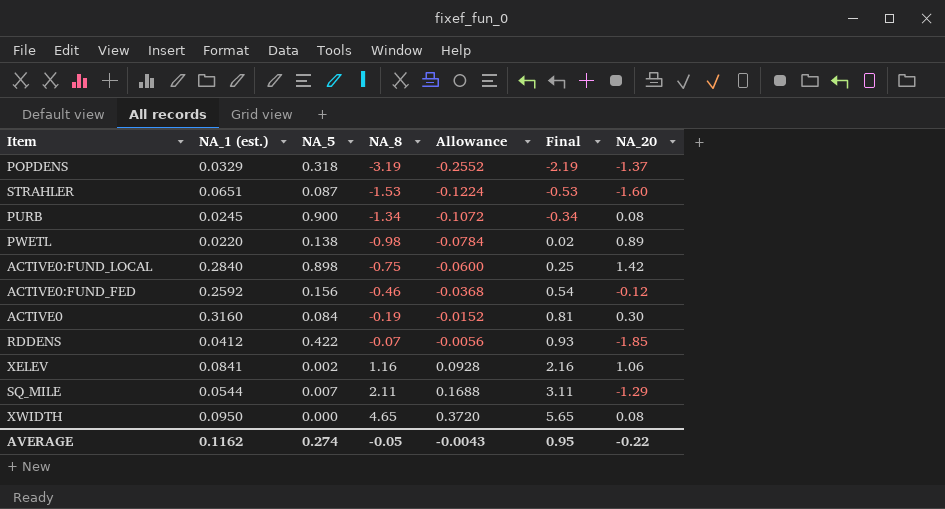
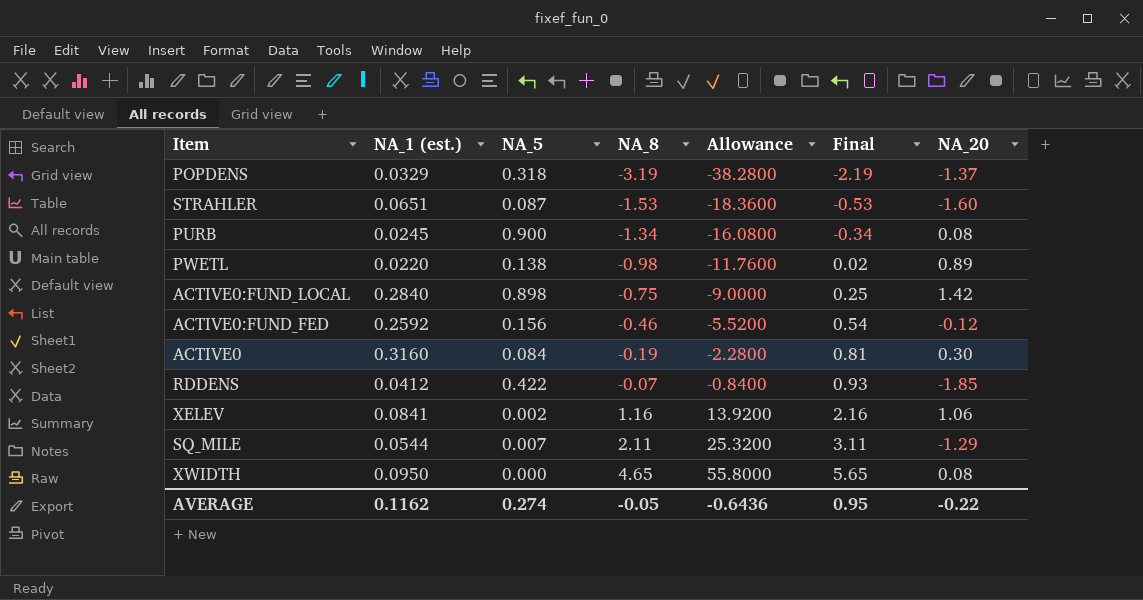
column Allowance | formula: [NA_8] * 0.08 -> [NA_8] * 12
AVERAGE | Allowance: -0.0043 -> -0.6436

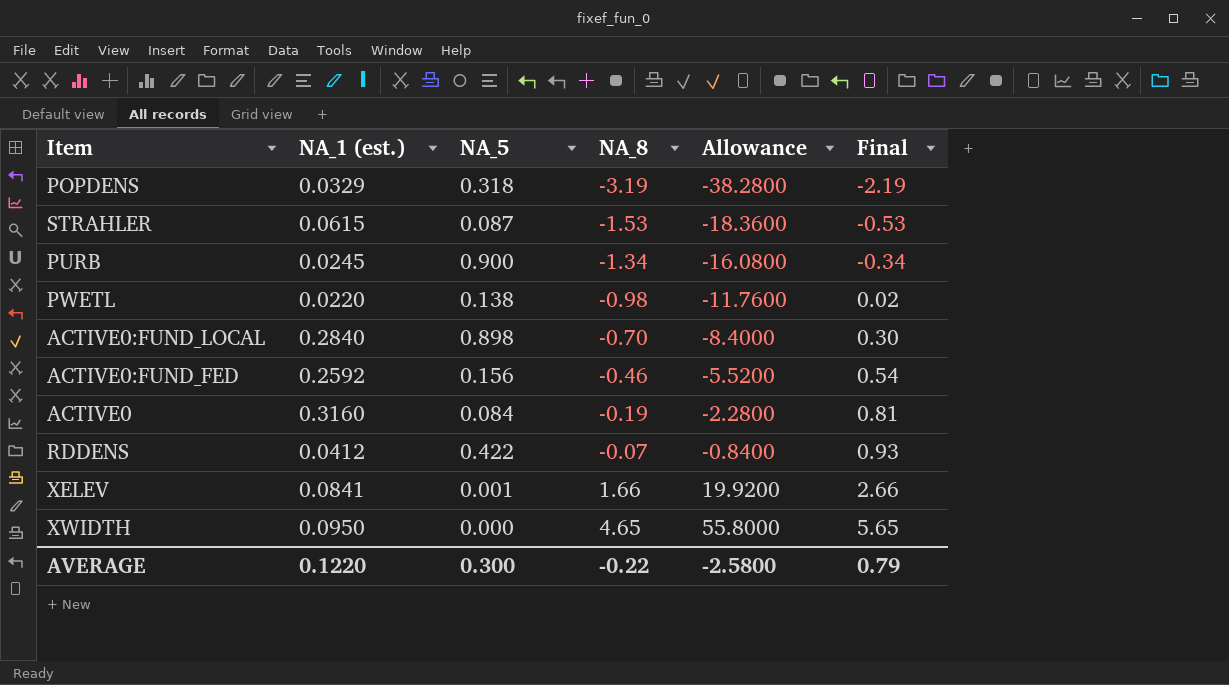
column NA_20 | position: 7 -> none
row SQ_MILE: 0.0544 | 0.007 | 2.11 | 25.3200 | 3.11 | -1.29 -> none
STRAHLER | NA_1 (est.): 0.0651 -> 0.0615
ACTIVE0:FUND_LOCAL | NA_8: -0.75 -> -0.70
ACTIVE0:FUND_LOCAL | Allowance: -9.0000 -> -8.4000
ACTIVE0:FUND_LOCAL | Final: 0.25 -> 0.30
XELEV | NA_5: 0.002 -> 0.001
XELEV | NA_8: 1.16 -> 1.66
XELEV | Allowance: 13.9200 -> 19.9200
XELEV | Final: 2.16 -> 2.66
AVERAGE | NA_1 (est.): 0.1162 -> 0.1220
AVERAGE | NA_5: 0.274 -> 0.300
AVERAGE | NA_8: -0.05 -> -0.22
AVERAGE | Allowance: -0.6436 -> -2.5800
AVERAGE | Final: 0.95 -> 0.79

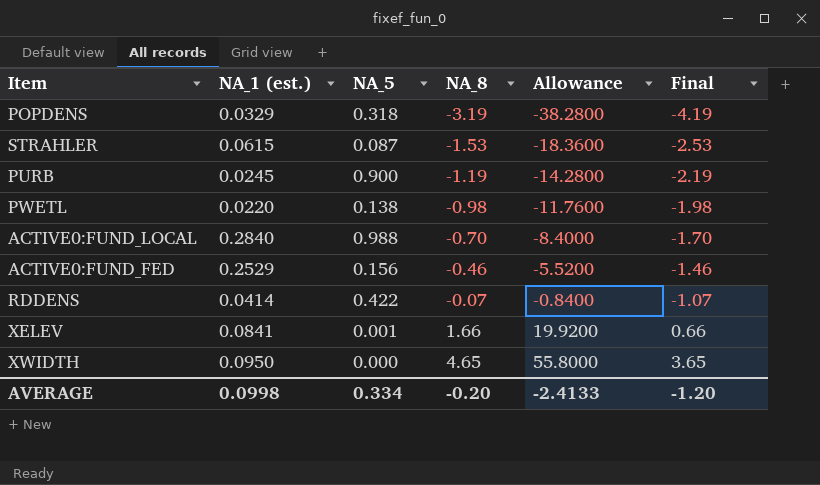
column Final | formula: [NA_8] + 1 -> [NA_8] - 1
row ACTIVE0: 0.3160 | 0.084 | -0.19 | -2.2800 | 0.81 -> none
PURB | NA_8: -1.34 -> -1.19
PURB | Allowance: -16.0800 -> -14.2800
ACTIVE0:FUND_LOCAL | NA_5: 0.898 -> 0.988
ACTIVE0:FUND_FED | NA_1 (est.): 0.2592 -> 0.2529
RDDENS | NA_1 (est.): 0.0412 -> 0.0414
AVERAGE | NA_1 (est.): 0.1220 -> 0.0998
AVERAGE | NA_5: 0.300 -> 0.334
AVERAGE | NA_8: -0.22 -> -0.20
AVERAGE | Allowance: -2.5800 -> -2.4133
AVERAGE | Final: 0.79 -> -1.20

